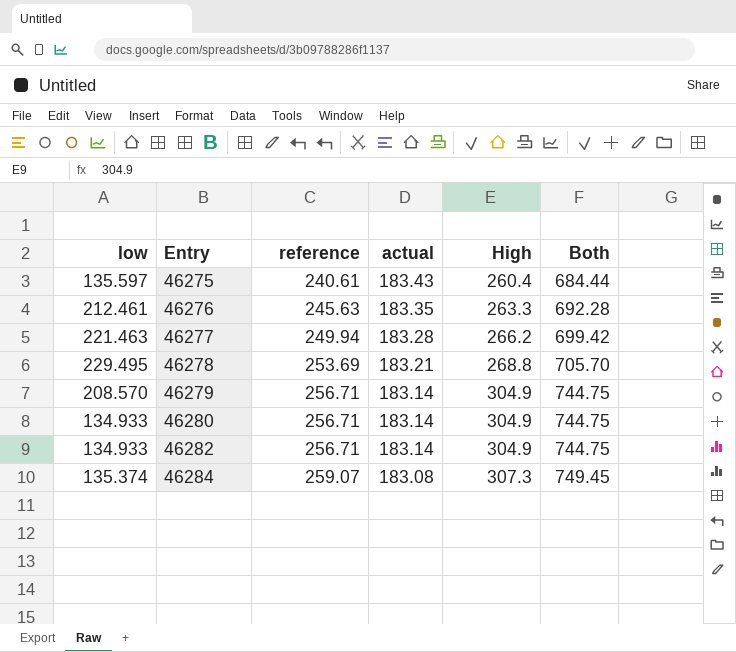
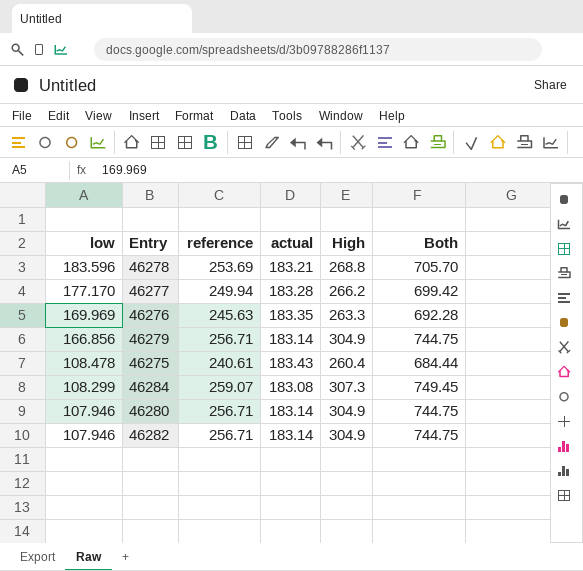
row order: Entry ascending -> low descending
46278 | low: 229.495 -> 183.596
46277 | low: 221.463 -> 177.170
46276 | low: 212.461 -> 169.969
46279 | low: 208.570 -> 166.856
46275 | low: 135.597 -> 108.478
46284 | low: 135.374 -> 108.299
46280 | low: 134.933 -> 107.946
46282 | low: 134.933 -> 107.946

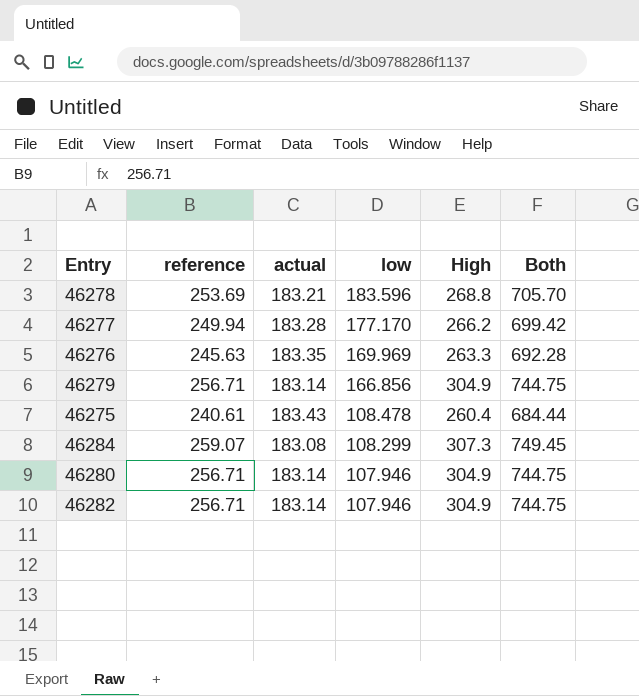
column low | position: 1 -> 4

